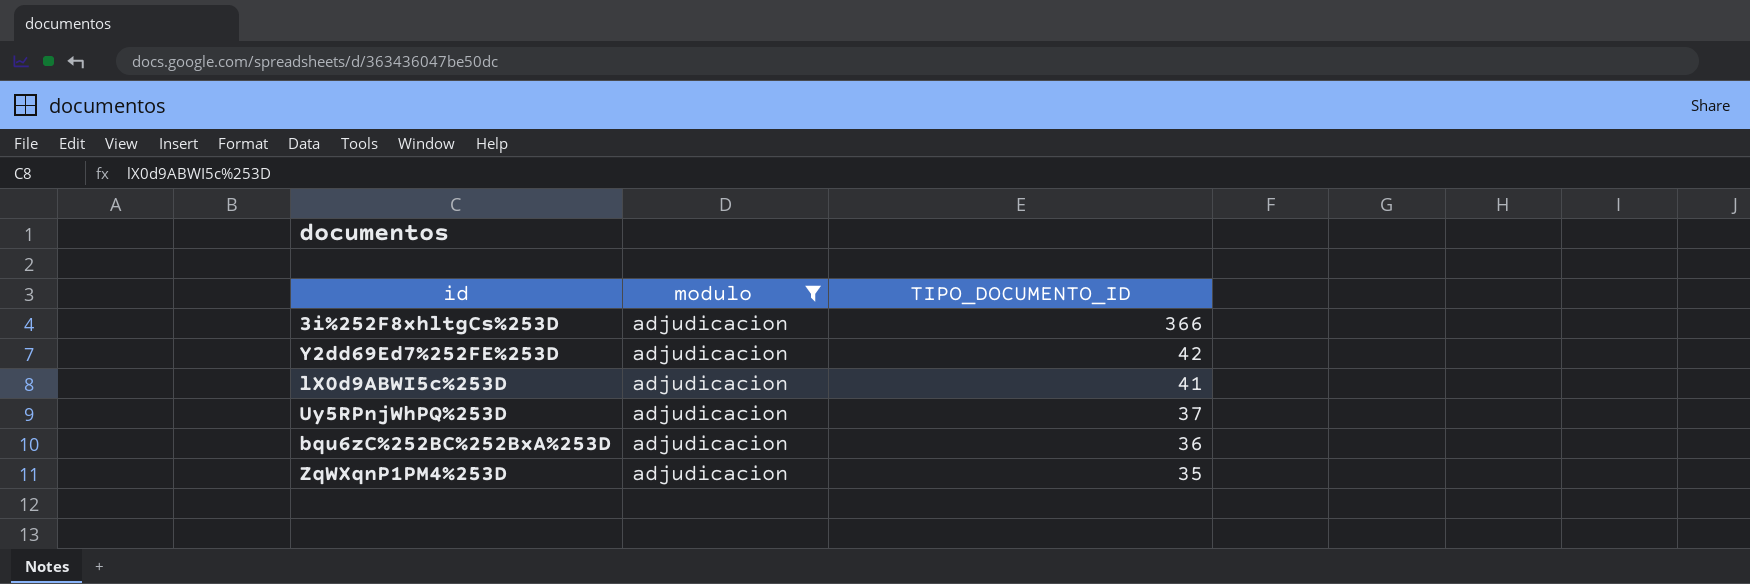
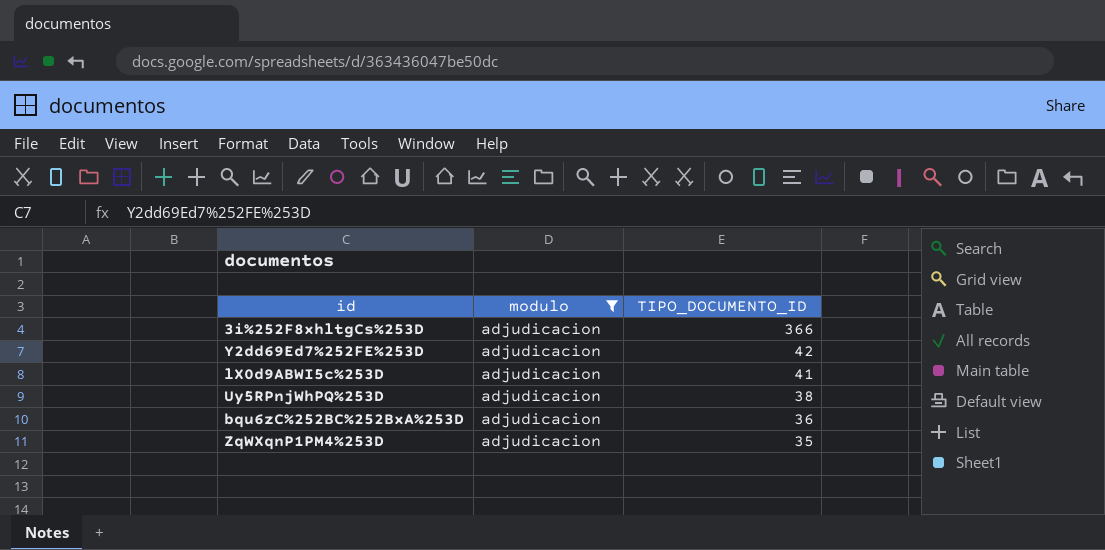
Uy5RPnjWhPQ%253D | TIPO_DOCUMENTO_ID: 37 -> 38

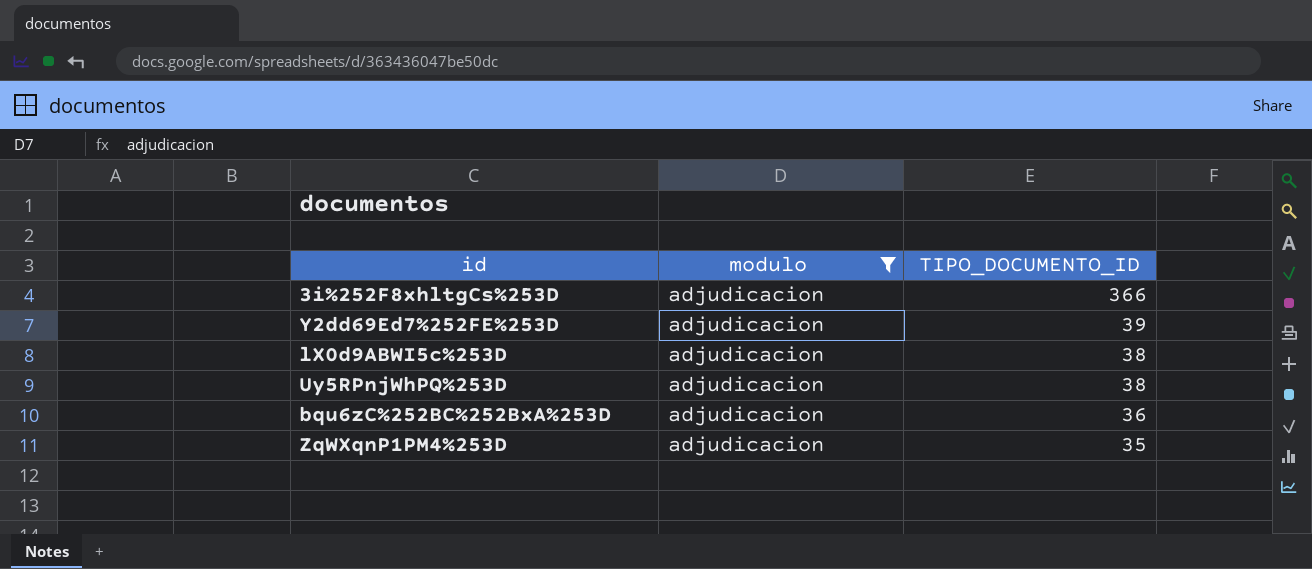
Y2dd69Ed7%252FE%253D | TIPO_DOCUMENTO_ID: 42 -> 39
lX0d9ABWI5c%253D | TIPO_DOCUMENTO_ID: 41 -> 38

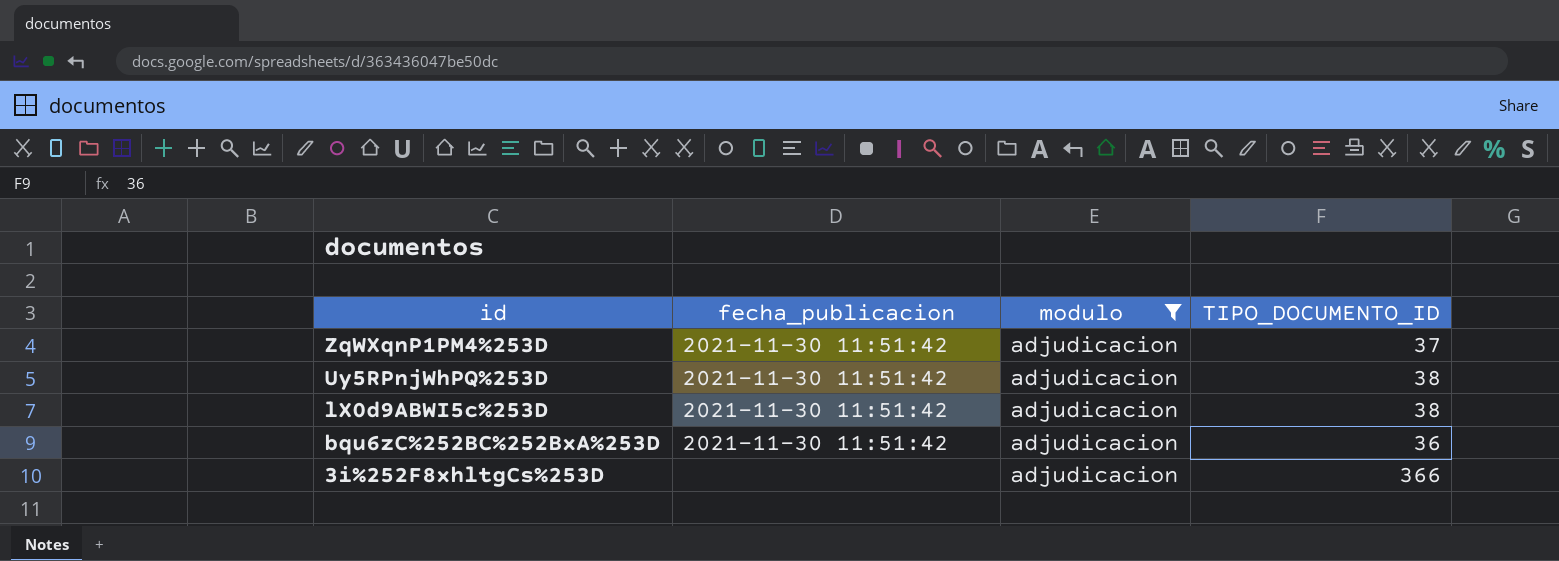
row order: TIPO_DOCUMENTO_ID descending -> id descending
column fecha_publicacion | position: none -> 2
row Y2dd69Ed7%252FE%253D: adjudicacion | 39 -> none
ZqWXqnP1PM4%253D | TIPO_DOCUMENTO_ID: 35 -> 37

